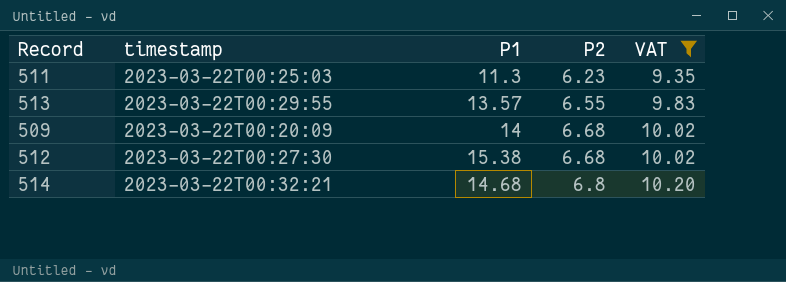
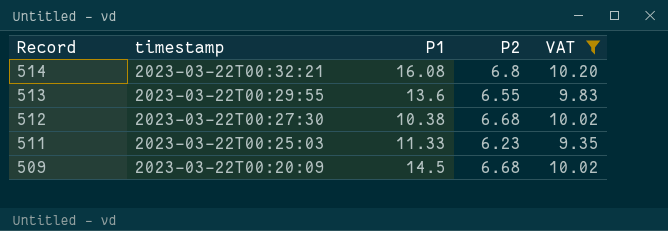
row order: P2 ascending -> Record descending
514 | P1: 14.68 -> 16.08
513 | P1: 13.57 -> 13.6
512 | P1: 15.38 -> 10.38
511 | P1: 11.3 -> 11.33
509 | P1: 14 -> 14.5

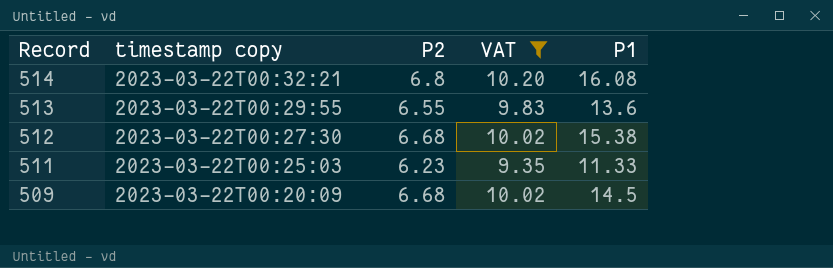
column name: timestamp -> timestamp copy
column P1 | position: 3 -> 5
512 | P1: 10.38 -> 15.38

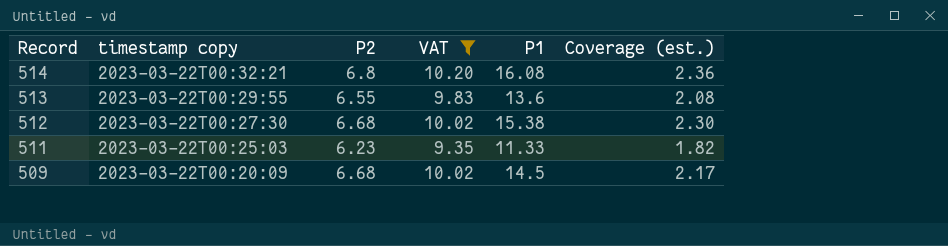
column Coverage (est.) | formula: none -> [P1] / [P2]

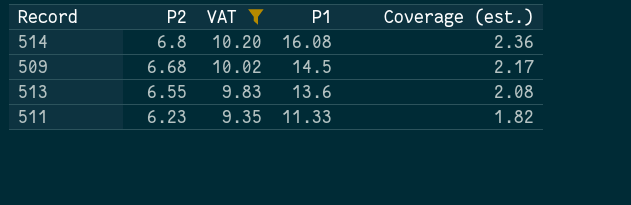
row order: Record descending -> P2 descending
column timestamp copy | position: 2 -> none
row 512: 2023-03-22T00:27:30 | 6.68 | 10.02 | 15.38 | 2.30 -> none

